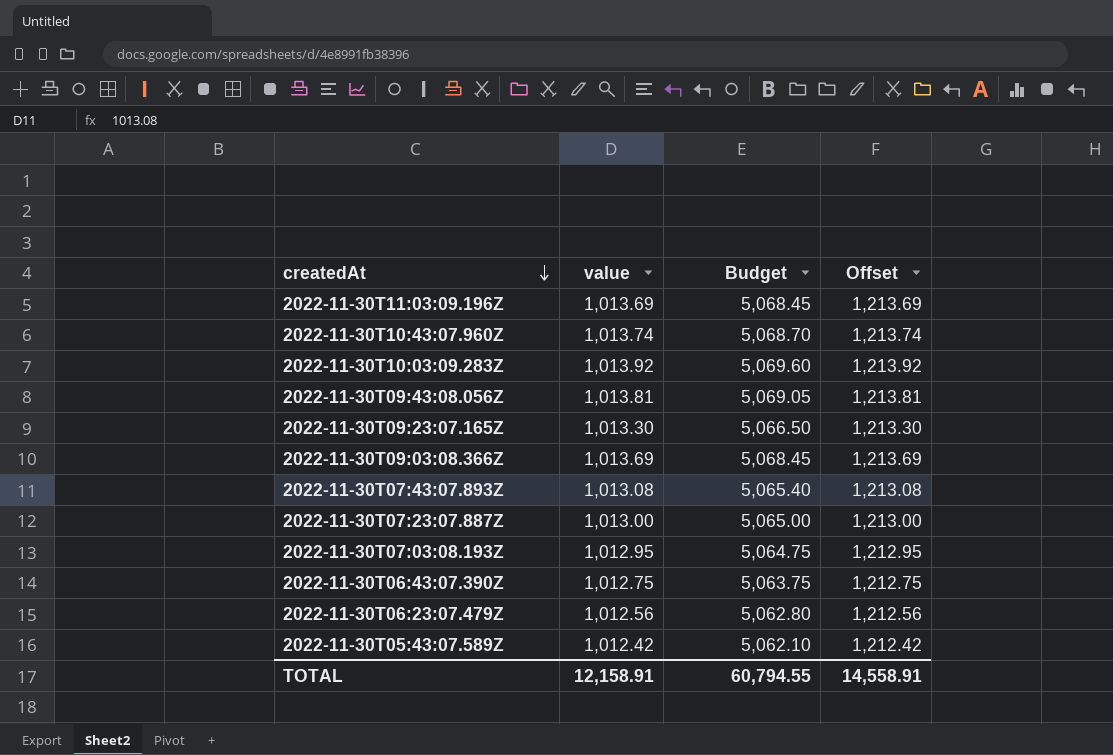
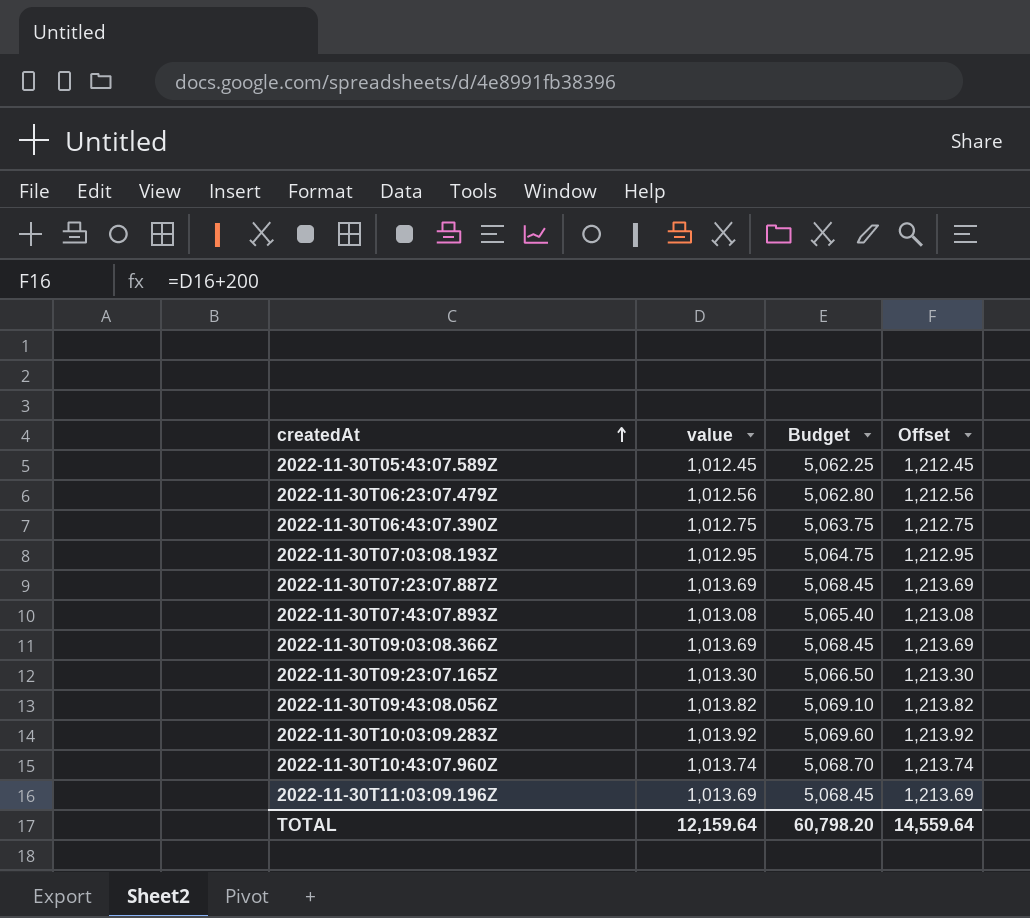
row order: createdAt descending -> createdAt ascending
2022-11-30T05:43:07.589Z | value: 1,012.42 -> 1,012.45
2022-11-30T05:43:07.589Z | Budget: 5,062.10 -> 5,062.25
2022-11-30T05:43:07.589Z | Offset: 1,212.42 -> 1,212.45
2022-11-30T07:23:07.887Z | value: 1,013.00 -> 1,013.69
2022-11-30T07:23:07.887Z | Budget: 5,065.00 -> 5,068.45
2022-11-30T07:23:07.887Z | Offset: 1,213.00 -> 1,213.69
2022-11-30T09:43:08.056Z | value: 1,013.81 -> 1,013.82
2022-11-30T09:43:08.056Z | Budget: 5,069.05 -> 5,069.10
2022-11-30T09:43:08.056Z | Offset: 1,213.81 -> 1,213.82
TOTAL | value: 12,158.91 -> 12,159.64
TOTAL | Budget: 60,794.55 -> 60,798.20
TOTAL | Offset: 14,558.91 -> 14,559.64

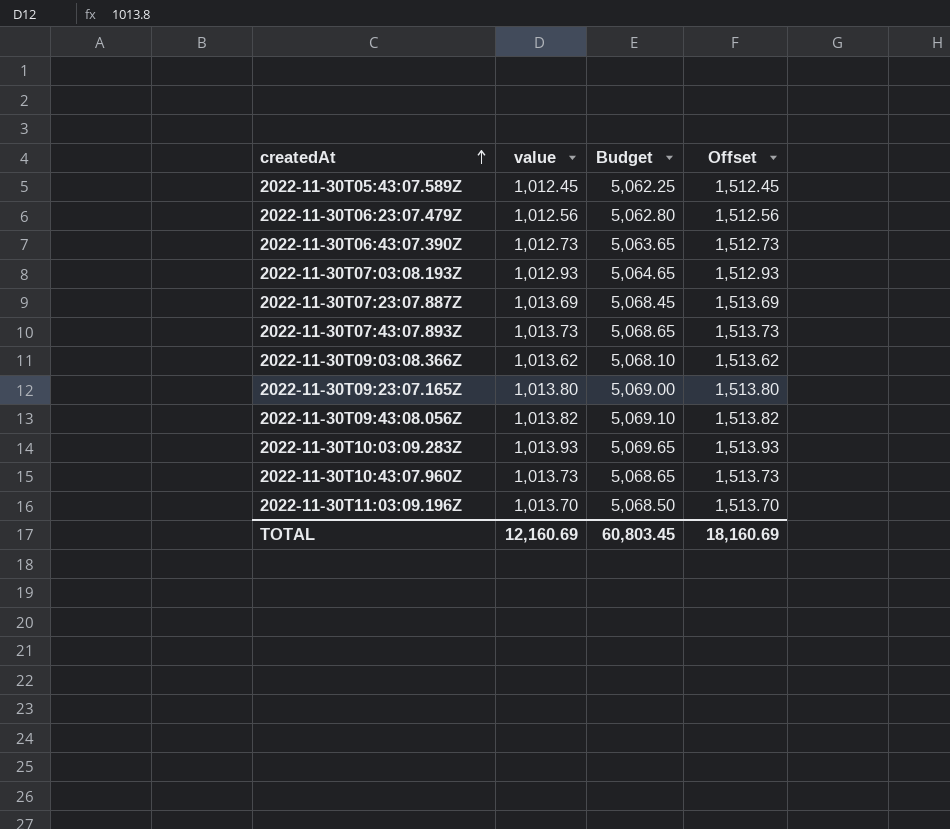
column Offset | formula: [value] + 200 -> [value] + 500
2022-11-30T06:43:07.390Z | value: 1,012.75 -> 1,012.73
2022-11-30T06:43:07.390Z | Budget: 5,063.75 -> 5,063.65
2022-11-30T07:03:08.193Z | value: 1,012.95 -> 1,012.93
2022-11-30T07:03:08.193Z | Budget: 5,064.75 -> 5,064.65
2022-11-30T07:43:07.893Z | value: 1,013.08 -> 1,013.73
2022-11-30T07:43:07.893Z | Budget: 5,065.40 -> 5,068.65
2022-11-30T09:03:08.366Z | value: 1,013.69 -> 1,013.62
2022-11-30T09:03:08.366Z | Budget: 5,068.45 -> 5,068.10
2022-11-30T09:23:07.165Z | value: 1,013.30 -> 1,013.80
2022-11-30T09:23:07.165Z | Budget: 5,066.50 -> 5,069.00
2022-11-30T10:03:09.283Z | value: 1,013.92 -> 1,013.93
2022-11-30T10:03:09.283Z | Budget: 5,069.60 -> 5,069.65
2022-11-30T10:43:07.960Z | value: 1,013.74 -> 1,013.73
2022-11-30T10:43:07.960Z | Budget: 5,068.70 -> 5,068.65
2022-11-30T11:03:09.196Z | value: 1,013.69 -> 1,013.70
2022-11-30T11:03:09.196Z | Budget: 5,068.45 -> 5,068.50
TOTAL | value: 12,159.64 -> 12,160.69
TOTAL | Budget: 60,798.20 -> 60,803.45
TOTAL | Offset: 14,559.64 -> 18,160.69

